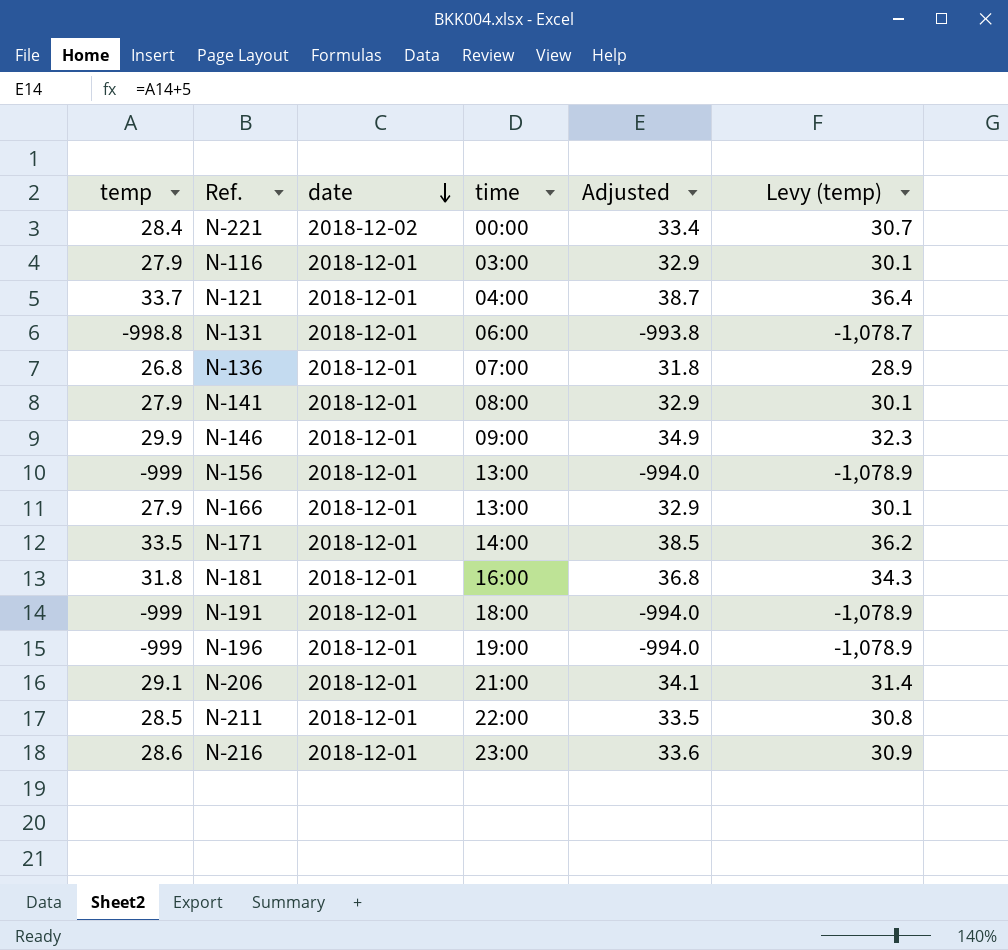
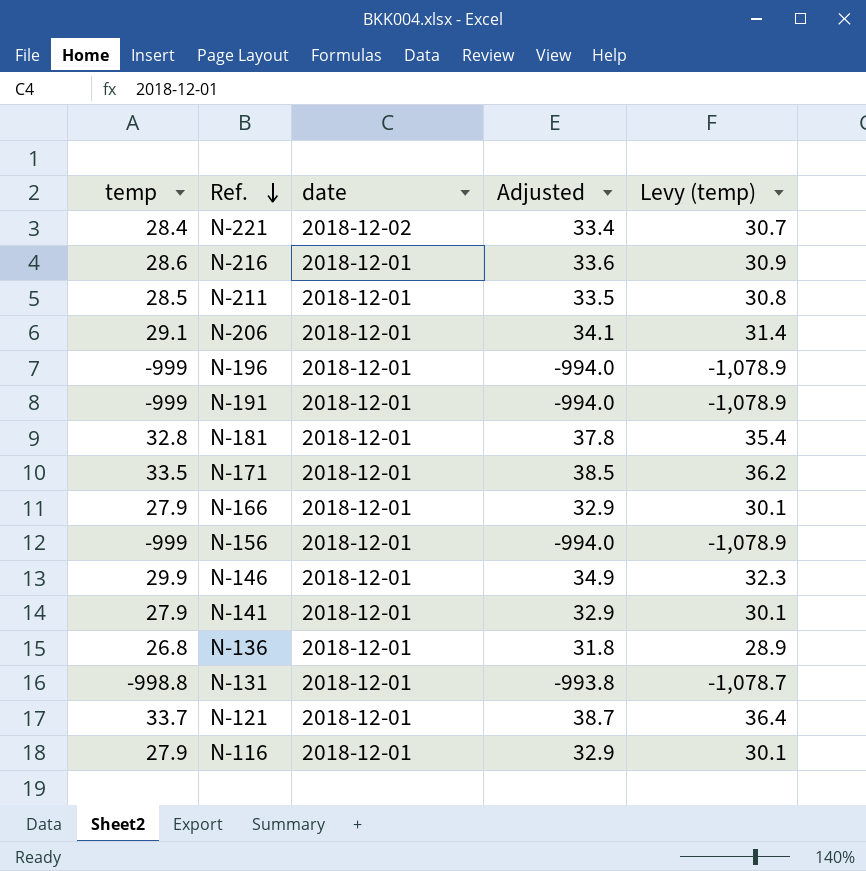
row order: date descending -> Ref. descending
column time | position: 4 -> none
N-181 | temp: 31.8 -> 32.8
N-181 | Adjusted: 36.8 -> 37.8
N-181 | Levy (temp): 34.3 -> 35.4

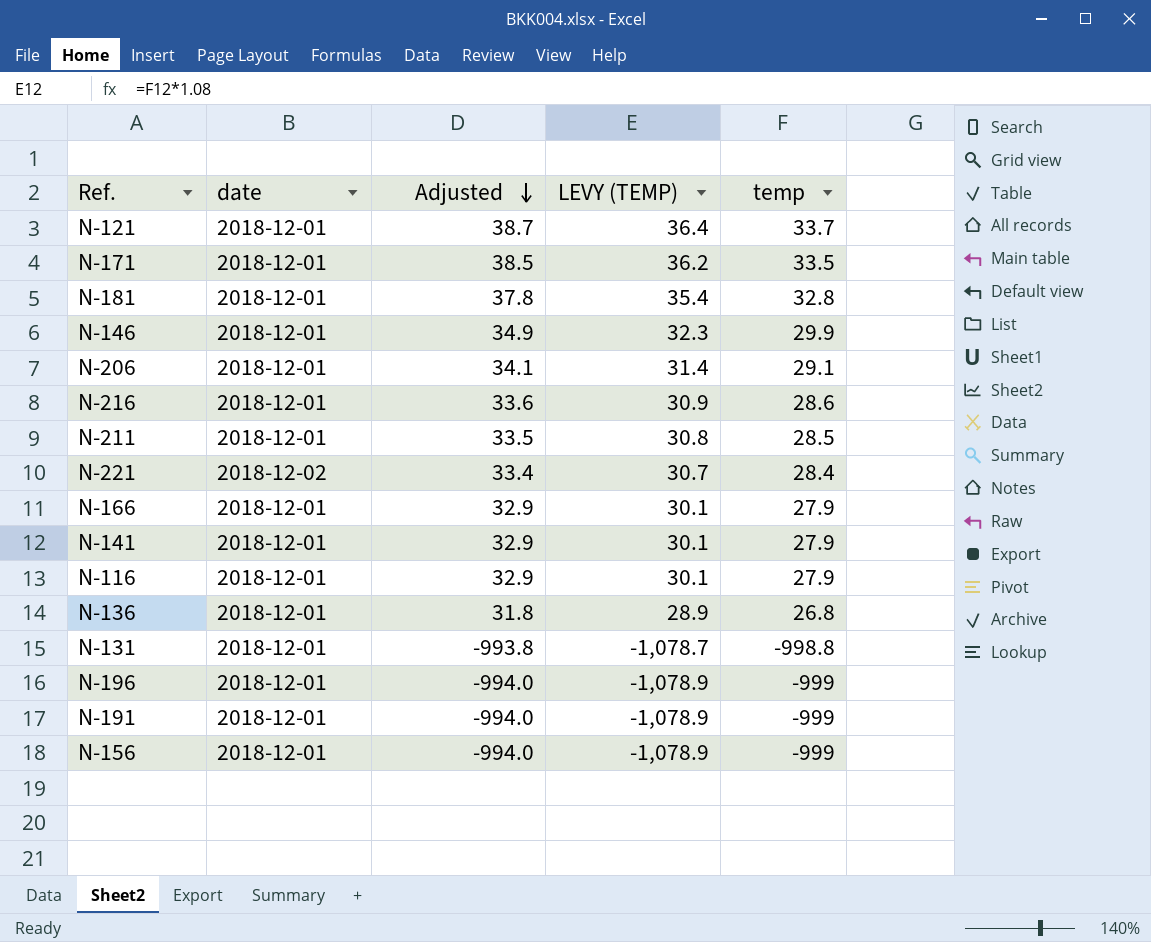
row order: Ref. descending -> Adjusted descending
column name: Levy (temp) -> LEVY (TEMP)
column temp | position: 1 -> 5

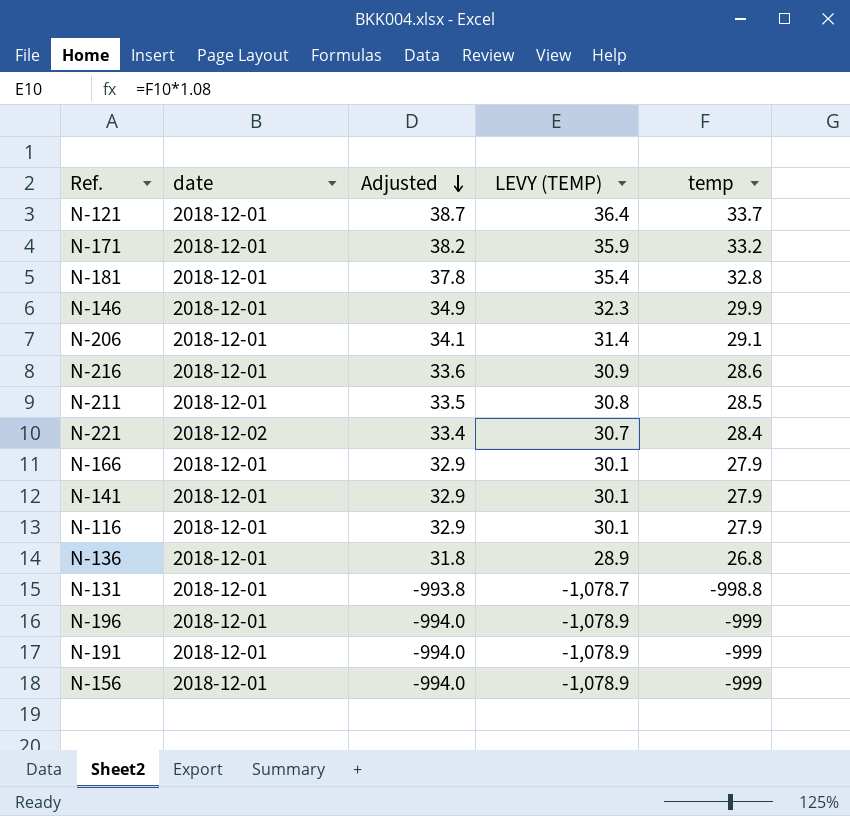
N-171 | Adjusted: 38.5 -> 38.2
N-171 | LEVY (TEMP): 36.2 -> 35.9
N-171 | temp: 33.5 -> 33.2

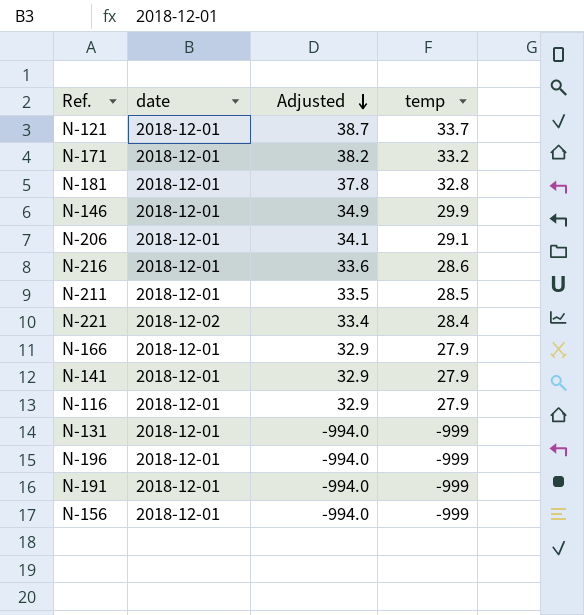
column LEVY (TEMP) | formula: [temp] * 1.08 -> none
row N-136: 2018-12-01 | 31.8 | 28.9 | 26.8 -> none
N-131 | Adjusted: -993.8 -> -994.0
N-131 | temp: -998.8 -> -999

